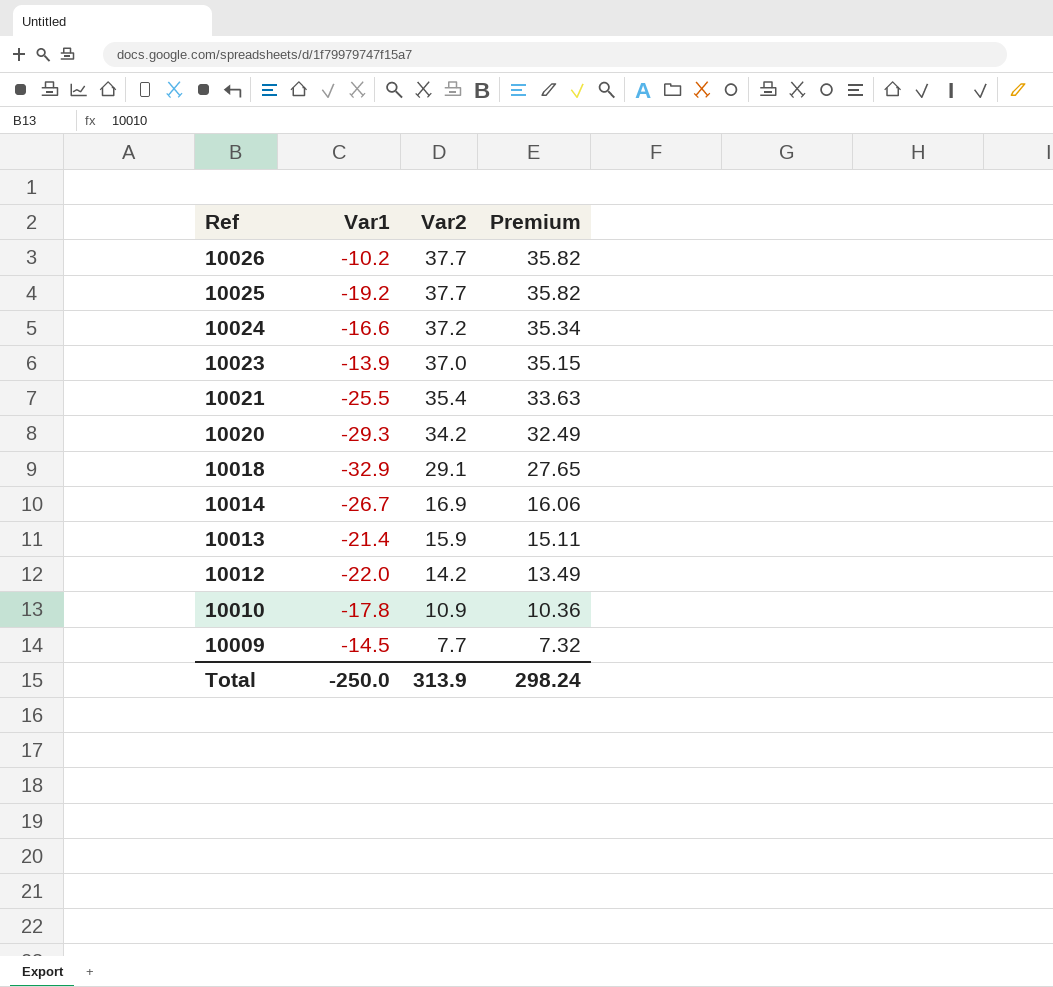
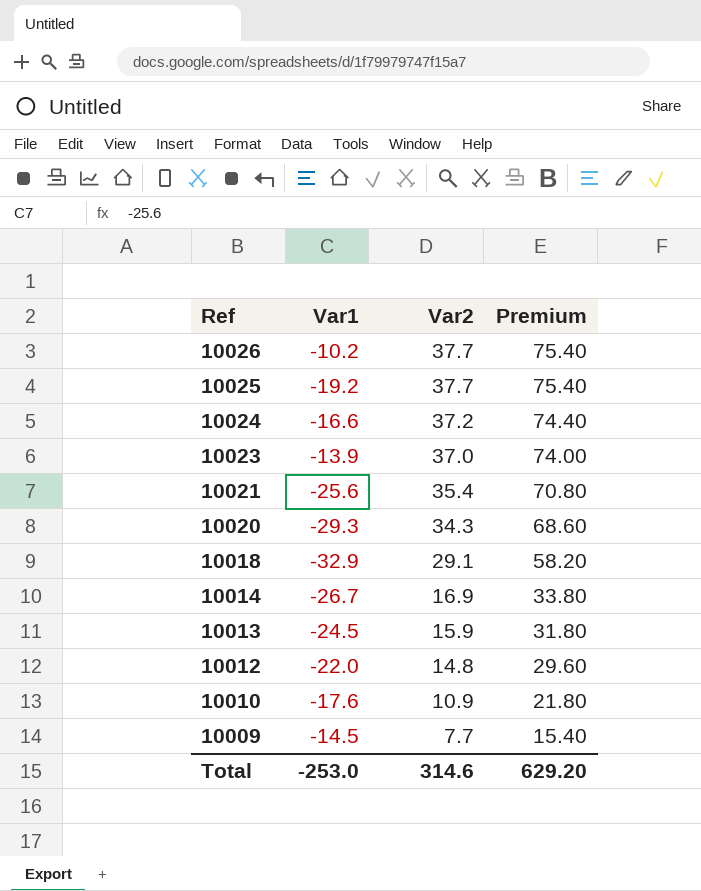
column Premium | formula: [Var2] * 0.95 -> [Var2] * 2
10021 | Var1: -25.5 -> -25.6
10020 | Var2: 34.2 -> 34.3
10013 | Var1: -21.4 -> -24.5
10012 | Var2: 14.2 -> 14.8
10010 | Var1: -17.8 -> -17.6
Total | Var1: -250.0 -> -253.0
Total | Var2: 313.9 -> 314.6
Total | Premium: 298.24 -> 629.20

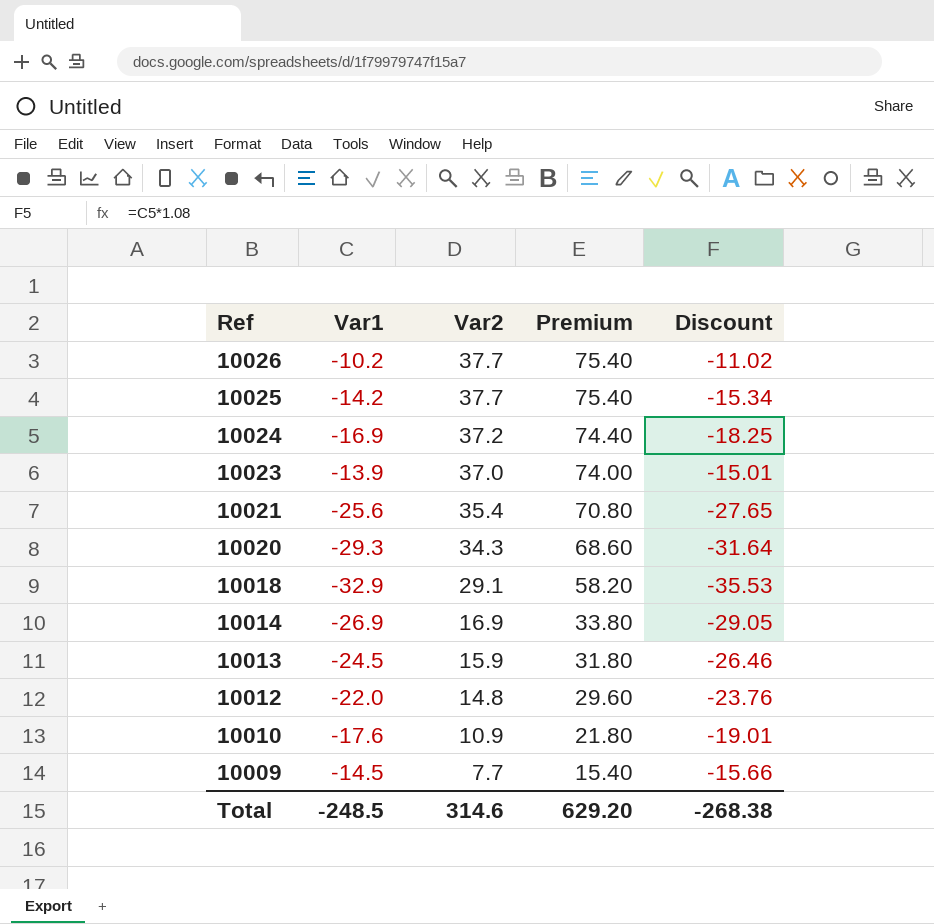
column Discount | formula: none -> [Var1] * 1.08
10025 | Var1: -19.2 -> -14.2
10024 | Var1: -16.6 -> -16.9
10014 | Var1: -26.7 -> -26.9
Total | Var1: -253.0 -> -248.5

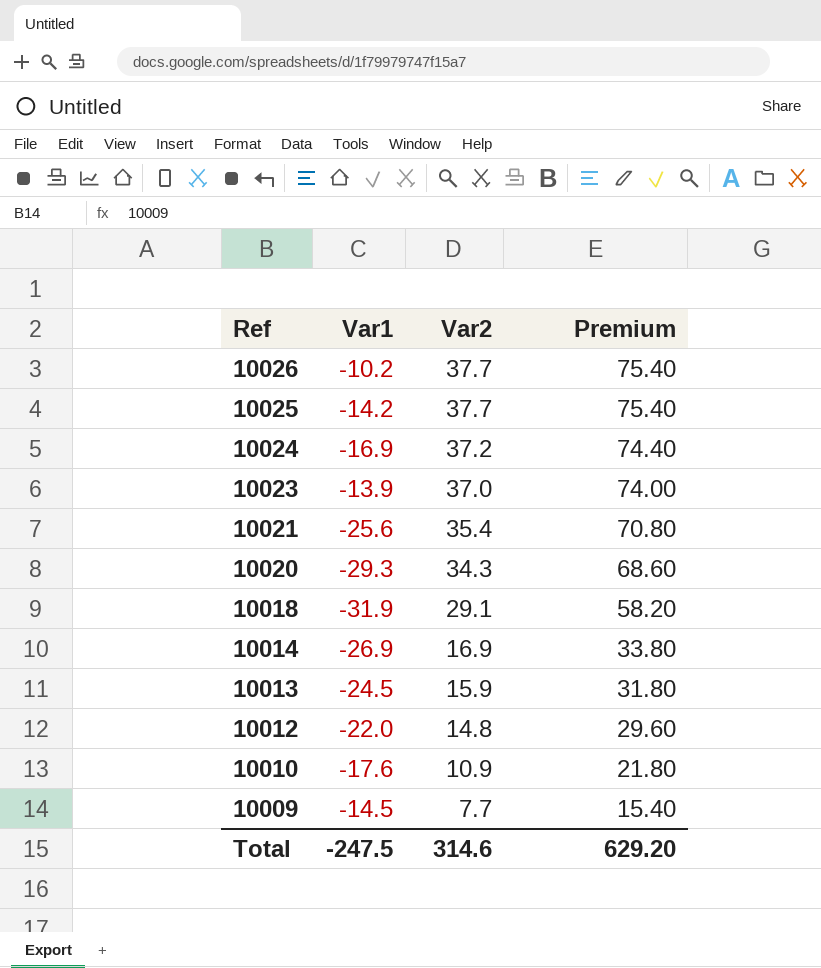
column Discount | formula: [Var1] * 1.08 -> none
10018 | Var1: -32.9 -> -31.9
Total | Var1: -248.5 -> -247.5

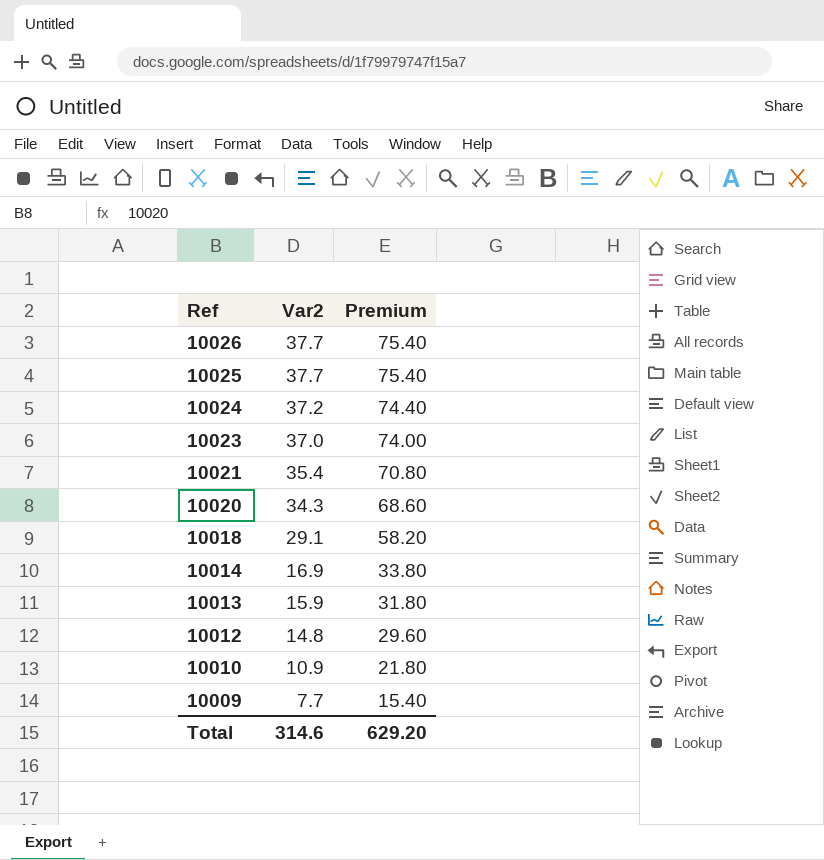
column Var1 | position: 2 -> none

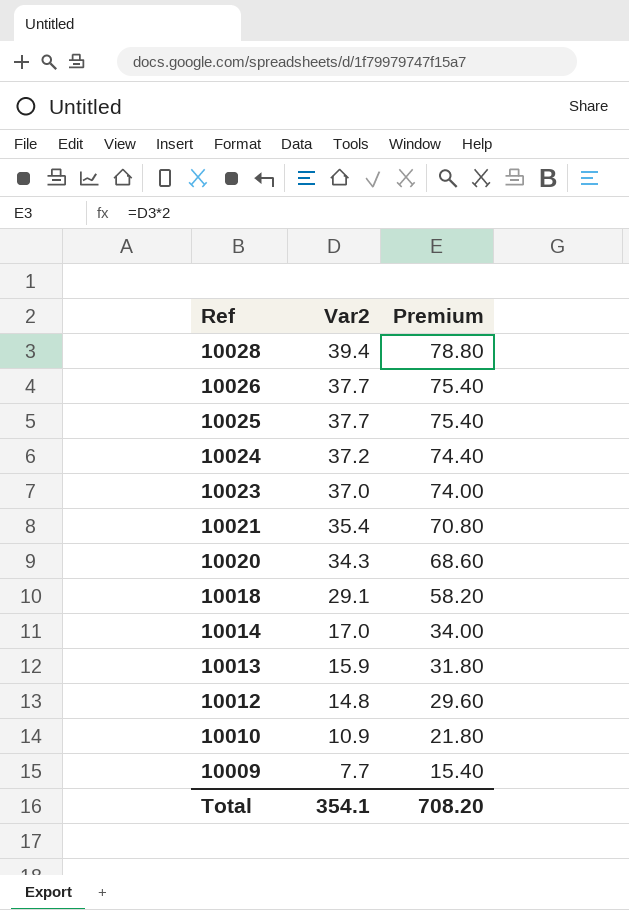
row 10028: none -> 39.4 | 78.80
10014 | Var2: 16.9 -> 17.0
10014 | Premium: 33.80 -> 34.00
Total | Var2: 314.6 -> 354.1
Total | Premium: 629.20 -> 708.20

